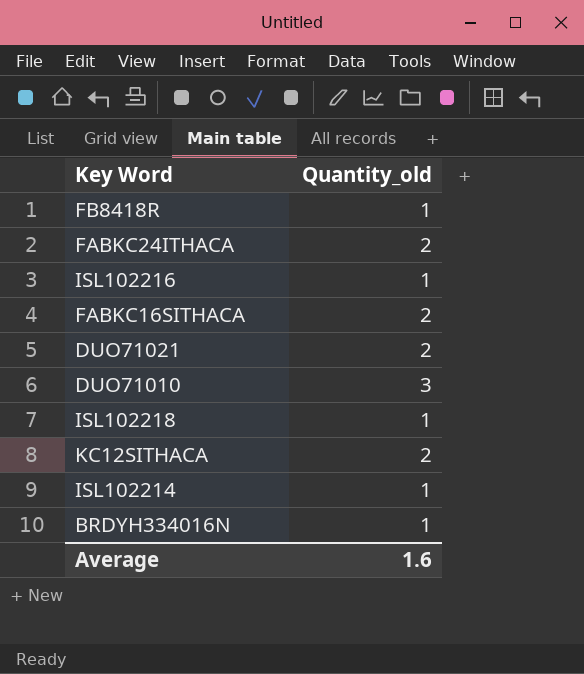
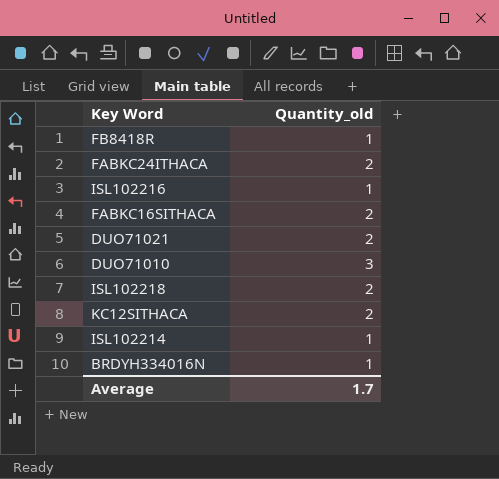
ISL102218 | Quantity_old: 1 -> 2
Average | Quantity_old: 1.6 -> 1.7

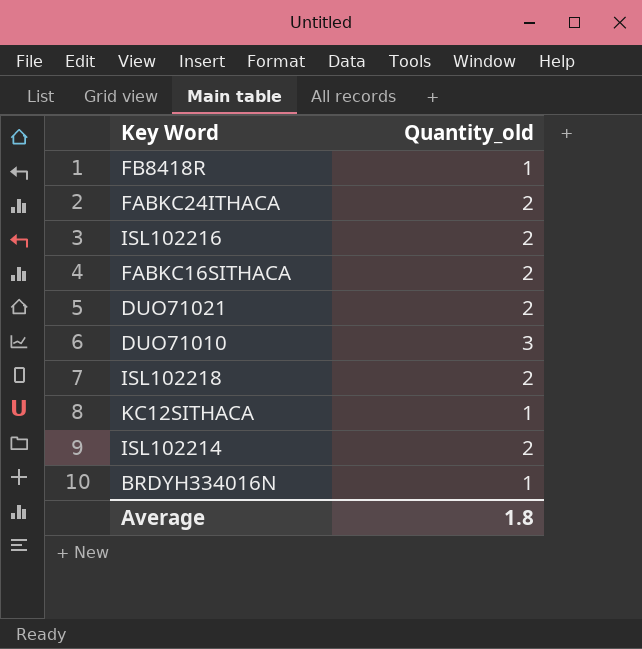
ISL102216 | Quantity_old: 1 -> 2
KC12SITHACA | Quantity_old: 2 -> 1
ISL102214 | Quantity_old: 1 -> 2
Average | Quantity_old: 1.7 -> 1.8

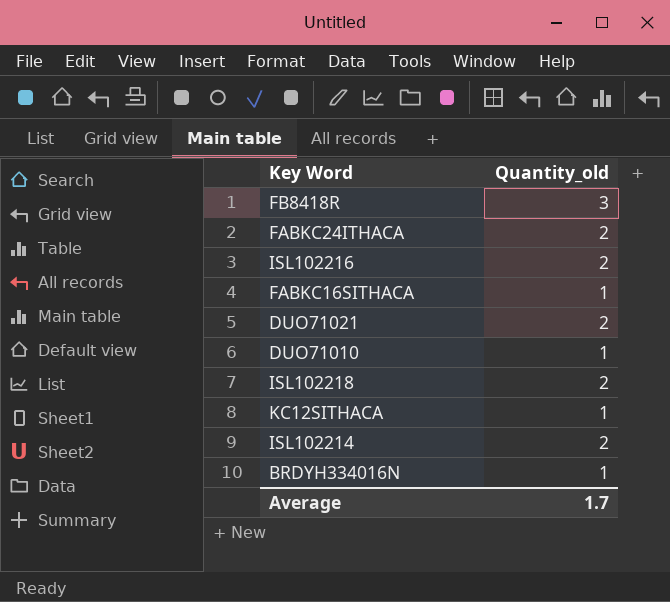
FB8418R | Quantity_old: 1 -> 3
FABKC16SITHACA | Quantity_old: 2 -> 1
DUO71010 | Quantity_old: 3 -> 1
Average | Quantity_old: 1.8 -> 1.7

